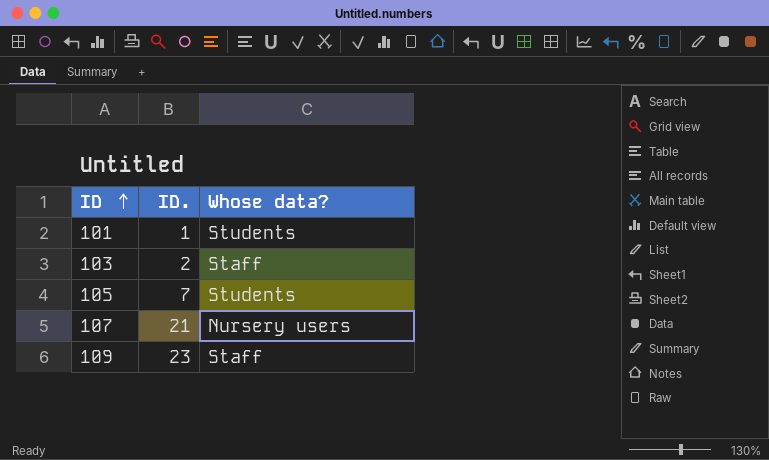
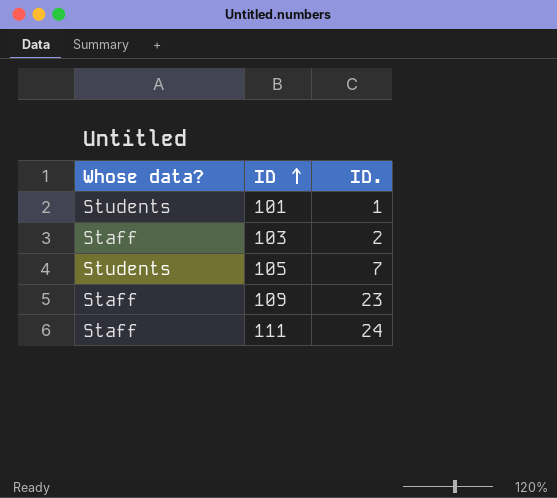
column Whose data? | position: 3 -> 1
row 107: 21 | Nursery users -> none
row 111: none -> Staff | 24

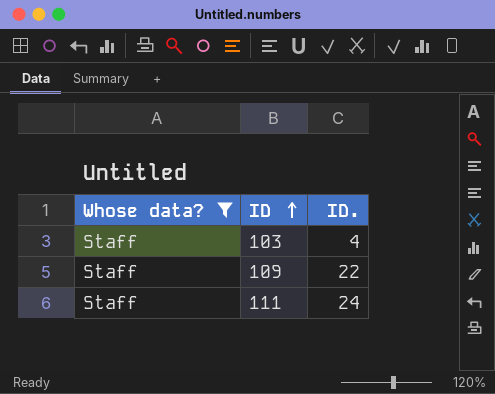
filter: none -> Whose data? = Staff
103 | ID.: 2 -> 4
109 | ID.: 23 -> 22

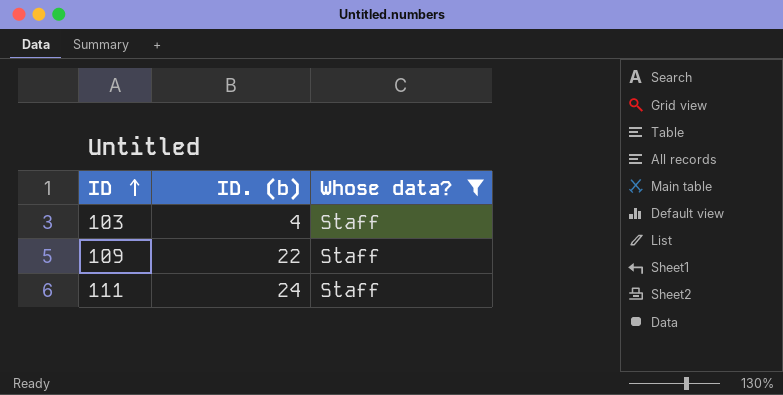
column name: ID. -> ID. (b)
column Whose data? | position: 1 -> 3

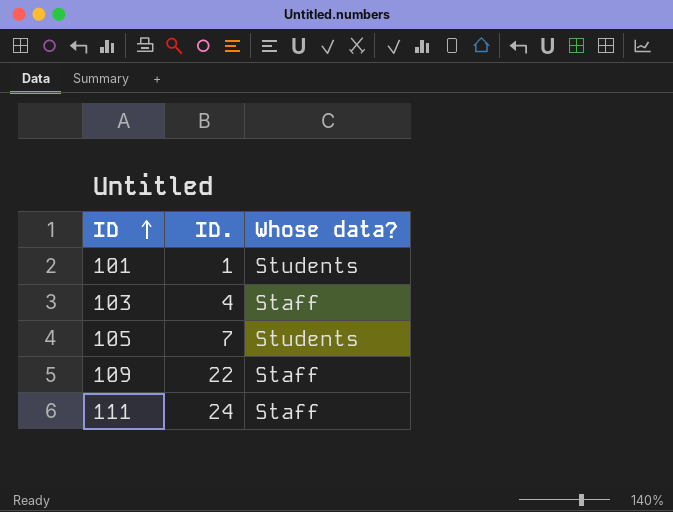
filter: Whose data? = Staff -> none
column name: ID. (b) -> ID.

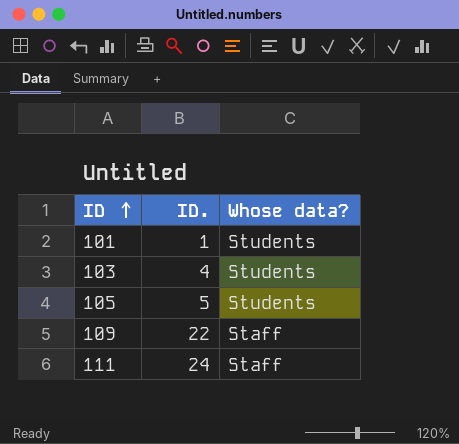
103 | Whose data?: Staff -> Students
105 | ID.: 7 -> 5

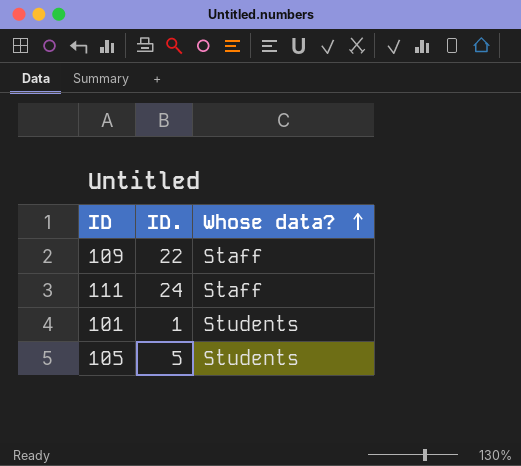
row order: ID ascending -> Whose data? ascending
row 103: 4 | Students -> none

